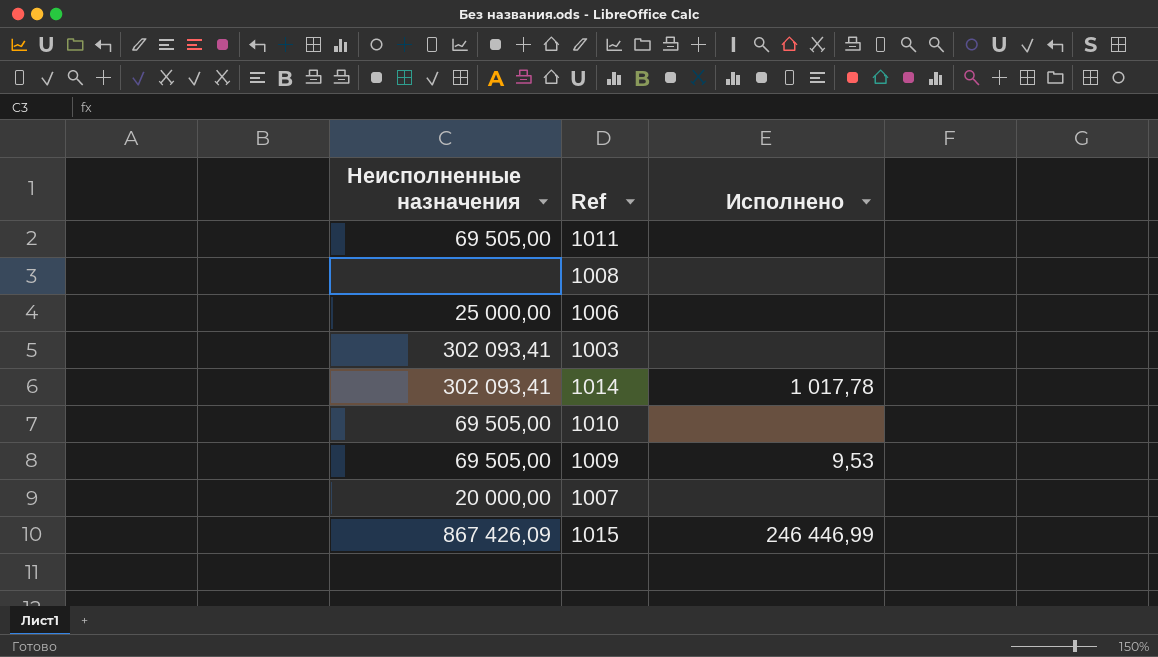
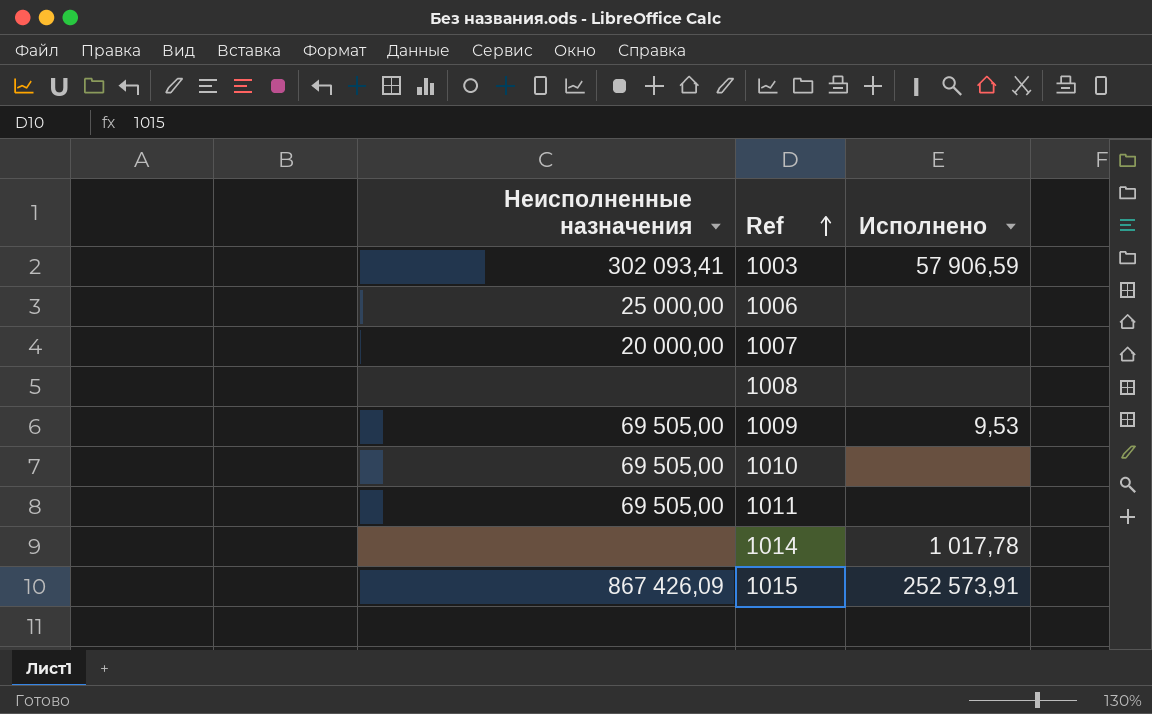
row order: none -> Ref ascending
1003 | Исполнено: none -> 57 906,59
1014 | Неисполненные назначения: 302 093,41 -> none
1015 | Исполнено: 246 446,99 -> 252 573,91

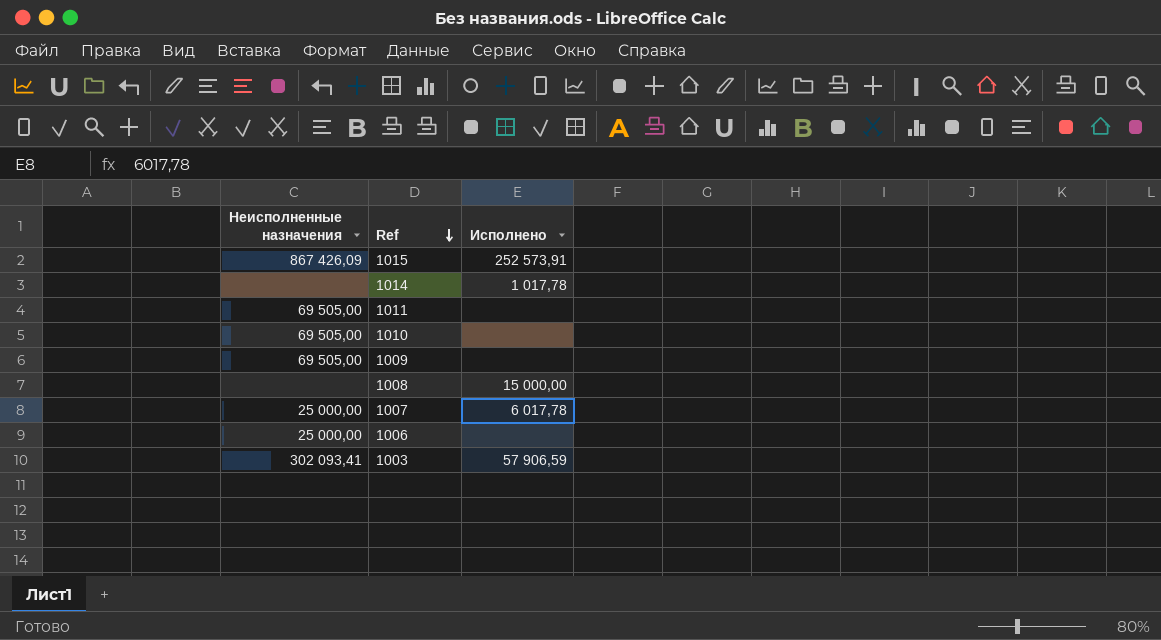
row order: Ref ascending -> Ref descending
1009 | Исполнено: 9,53 -> none
1008 | Исполнено: none -> 15 000,00
1007 | Неисполненные назначения: 20 000,00 -> 25 000,00
1007 | Исполнено: none -> 6 017,78

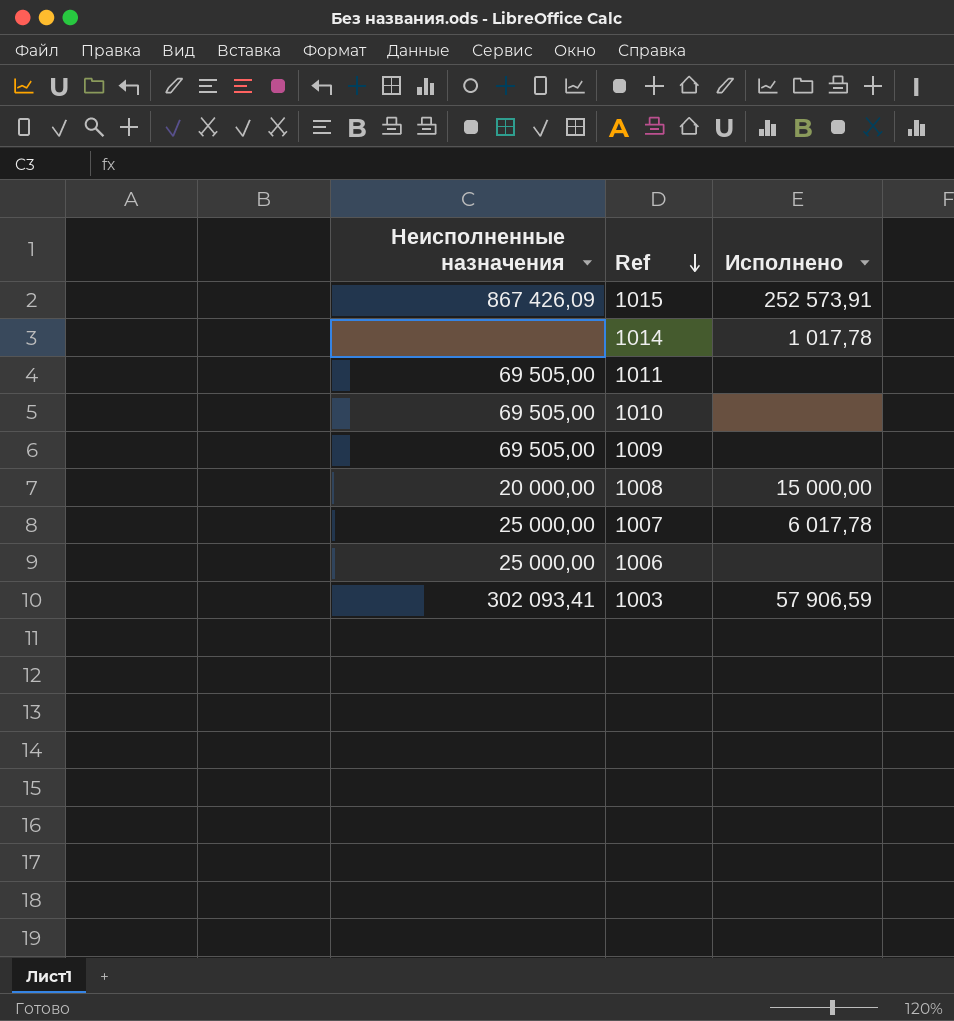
1008 | Неисполненные назначения: none -> 20 000,00

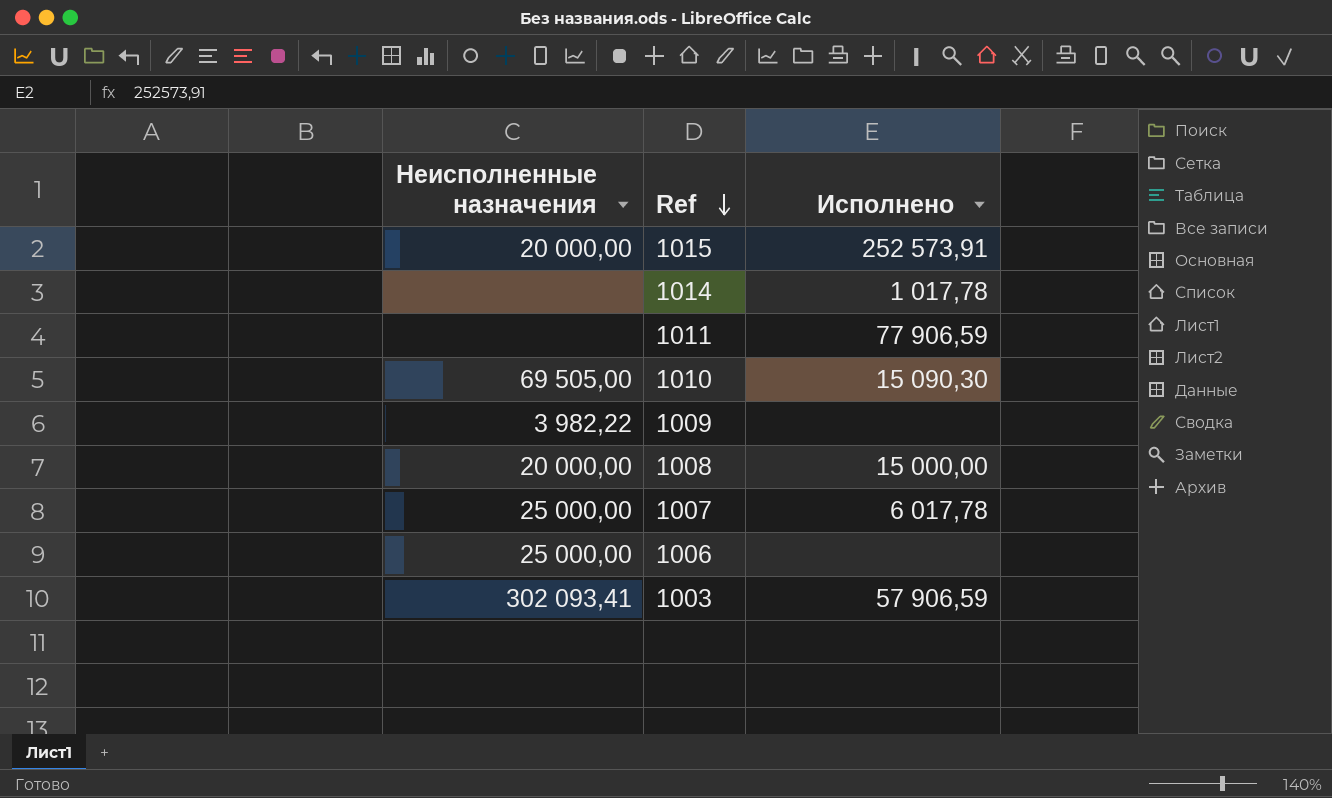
1015 | Неисполненные назначения: 867 426,09 -> 20 000,00
1011 | Неисполненные назначения: 69 505,00 -> none
1011 | Исполнено: none -> 77 906,59
1010 | Исполнено: none -> 15 090,30
1009 | Неисполненные назначения: 69 505,00 -> 3 982,22

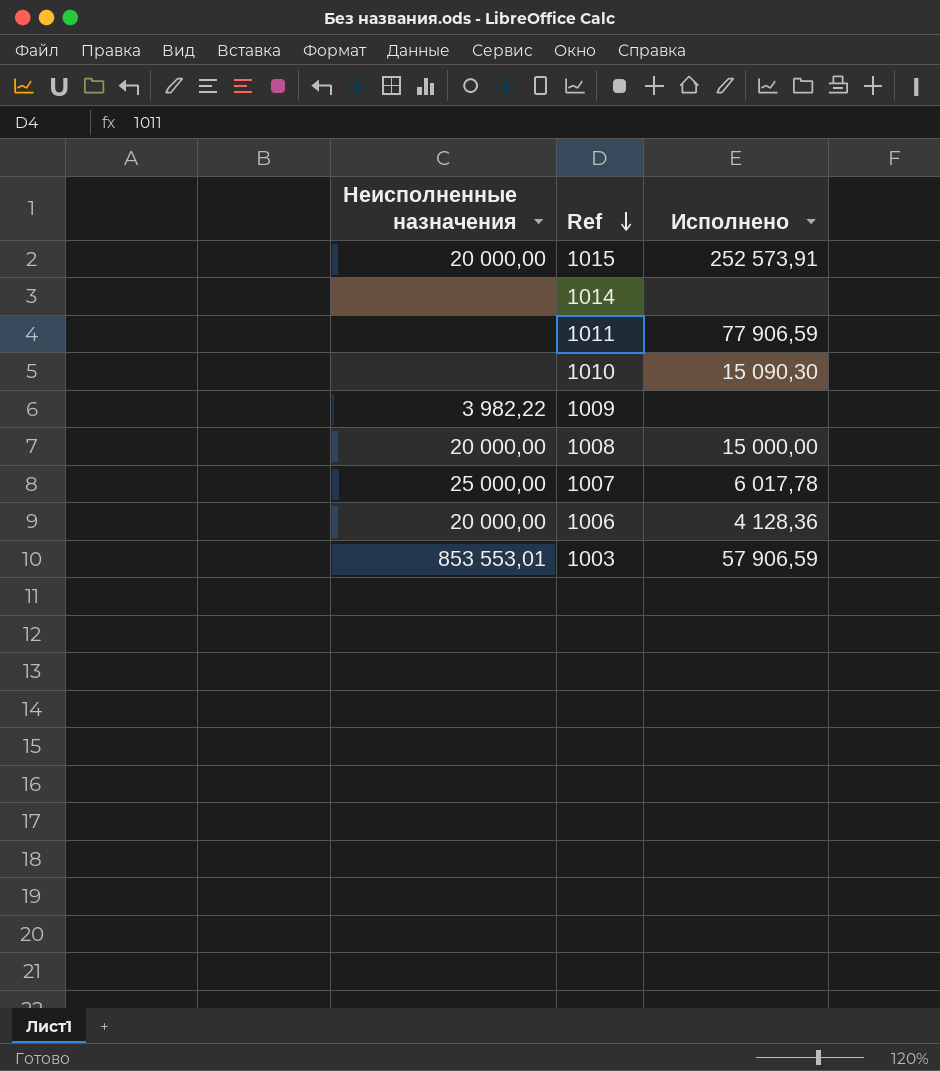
1014 | Исполнено: 1 017,78 -> none
1010 | Неисполненные назначения: 69 505,00 -> none
1006 | Неисполненные назначения: 25 000,00 -> 20 000,00
1006 | Исполнено: none -> 4 128,36
1003 | Неисполненные назначения: 302 093,41 -> 853 553,01

